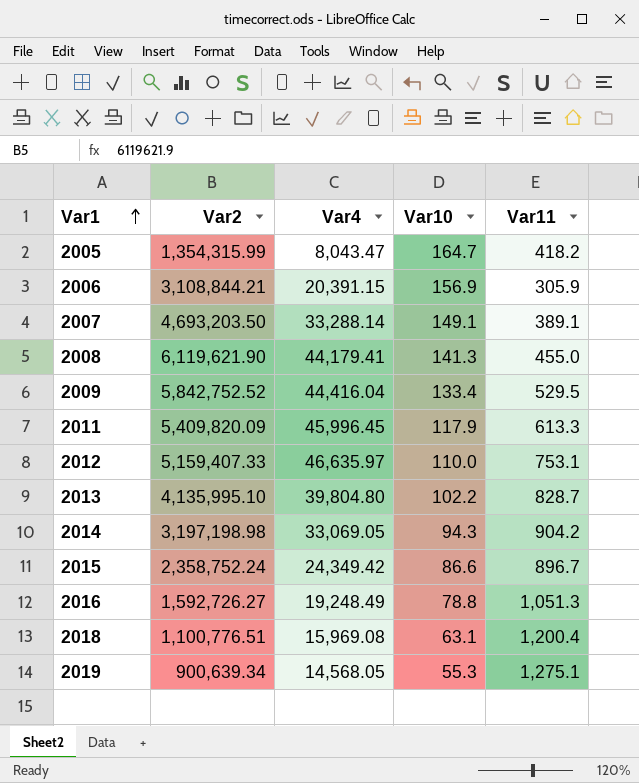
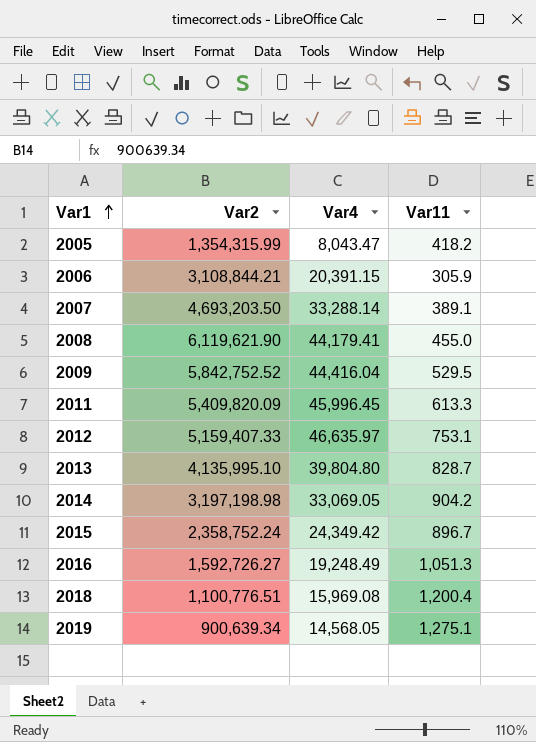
column Var10 | position: 4 -> none

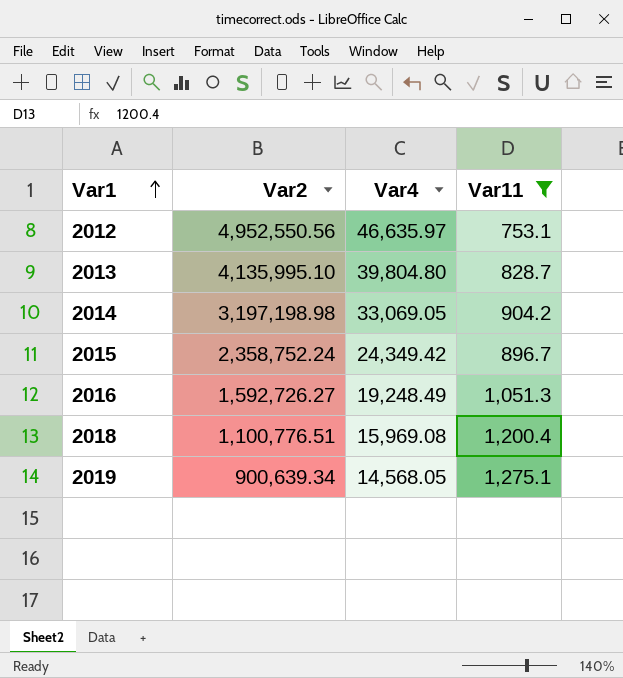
filter: none -> Var11 >= 753.1
2012 | Var2: 5,159,407.33 -> 4,952,550.56

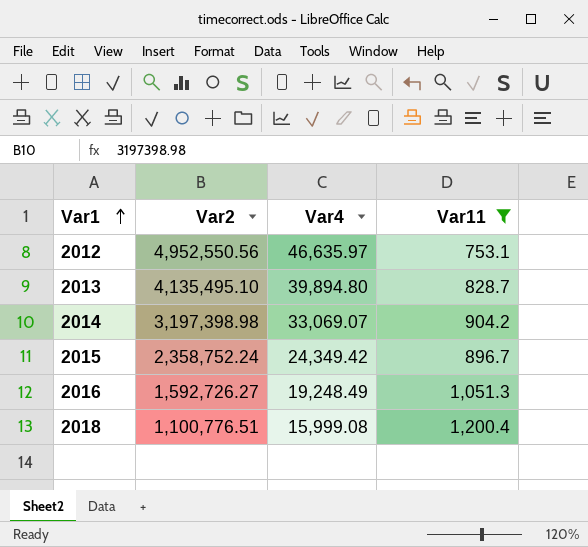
row 2019: 900,639.34 | 14,568.05 | 1,275.1 -> none
2013 | Var2: 4,135,995.10 -> 4,135,495.10
2013 | Var4: 39,804.80 -> 39,894.80
2014 | Var2: 3,197,198.98 -> 3,197,398.98
2014 | Var4: 33,069.05 -> 33,069.07
2018 | Var4: 15,969.08 -> 15,999.08

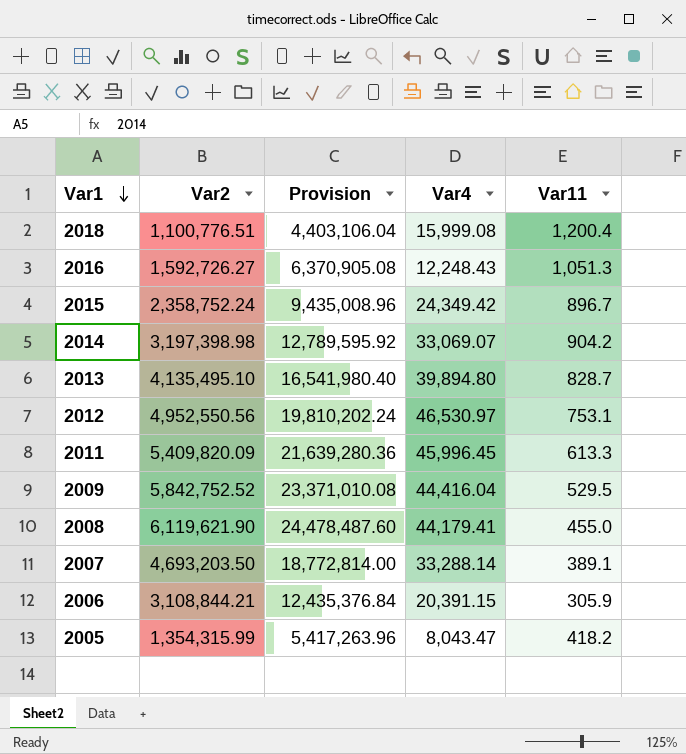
filter: Var11 >= 753.1 -> none
row order: Var1 ascending -> Var1 descending
column Provision | formula: none -> [Var2] * 4
2016 | Var4: 19,248.49 -> 12,248.43
2012 | Var4: 46,635.97 -> 46,530.97

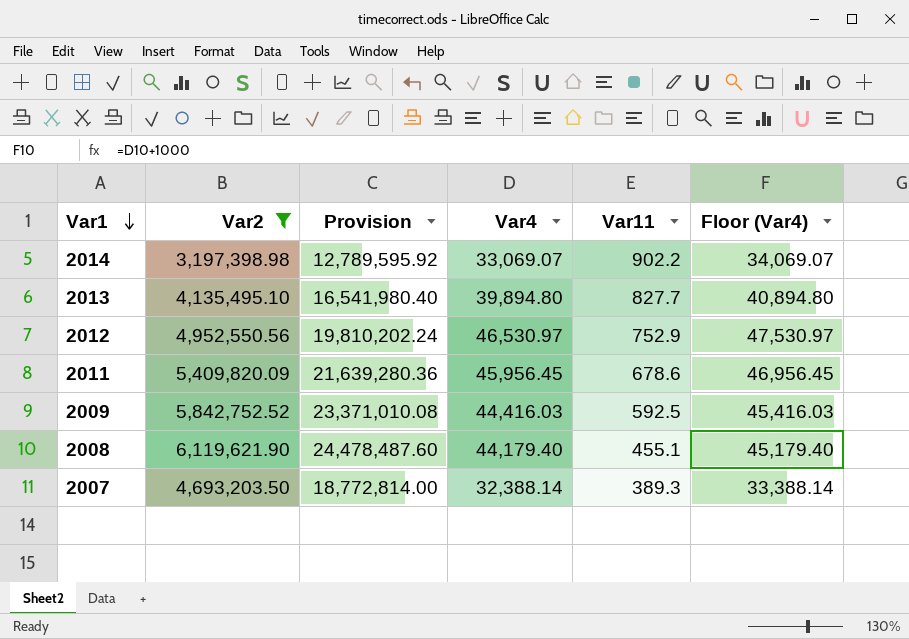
filter: none -> Var2 >= 3,197,398.98
column Floor (Var4) | formula: none -> [Var4] + 1000
2014 | Var11: 904.2 -> 902.2
2013 | Var11: 828.7 -> 827.7
2012 | Var11: 753.1 -> 752.9
2011 | Var4: 45,996.45 -> 45,956.45
2011 | Var11: 613.3 -> 678.6
2009 | Var4: 44,416.04 -> 44,416.03
2009 | Var11: 529.5 -> 592.5
2008 | Var4: 44,179.41 -> 44,179.40
2008 | Var11: 455.0 -> 455.1
2007 | Var4: 33,288.14 -> 32,388.14
2007 | Var11: 389.1 -> 389.3

